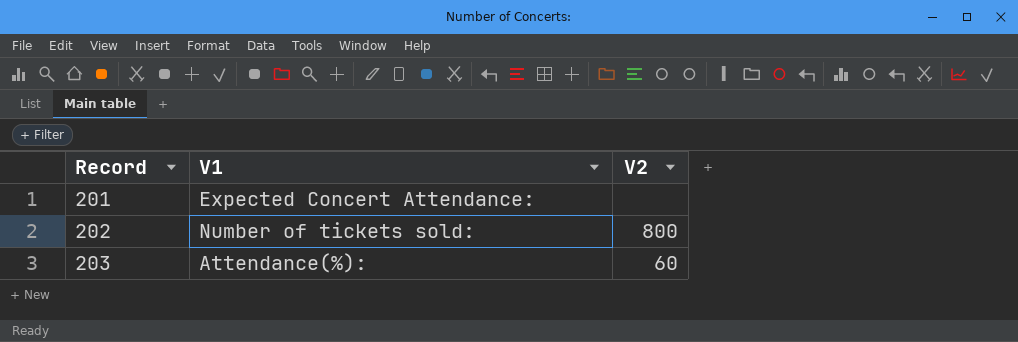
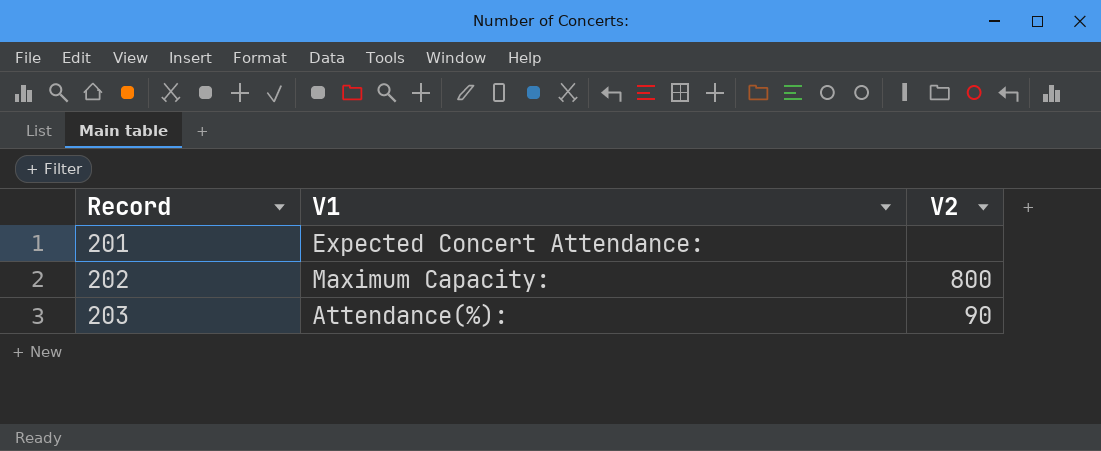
202 | V1: Number of tickets sold: -> Maximum Capacity:
203 | V2: 60 -> 90

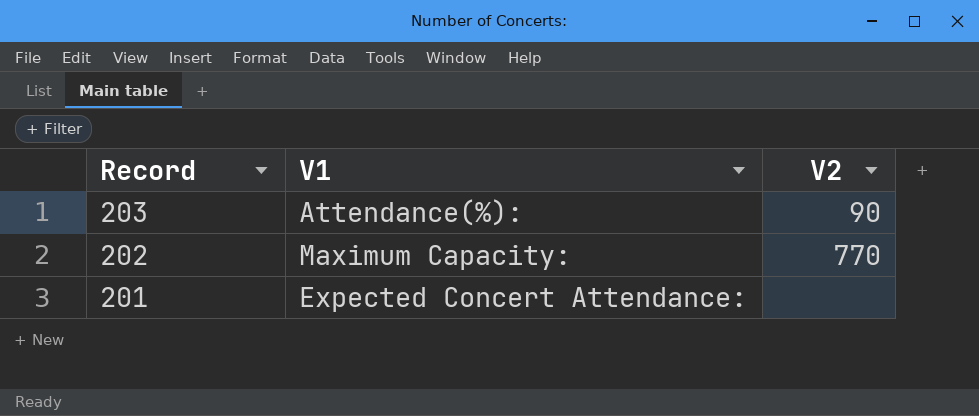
row order: Record ascending -> Record descending
202 | V2: 800 -> 770

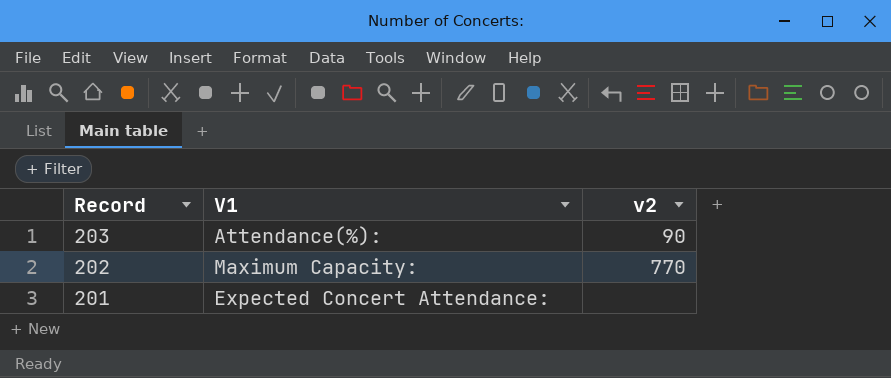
column name: V2 -> v2

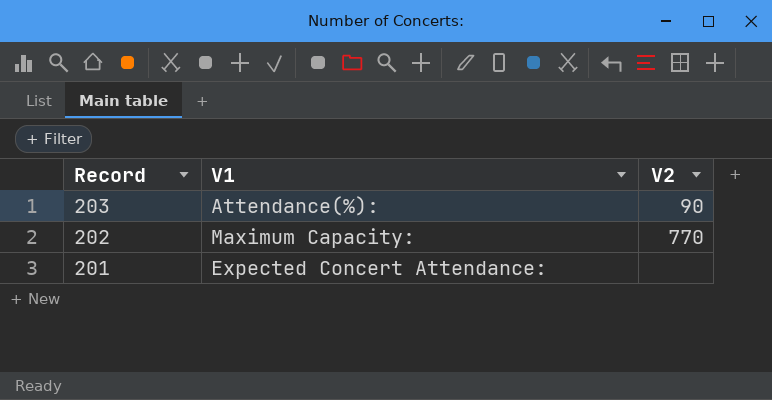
column name: v2 -> V2

